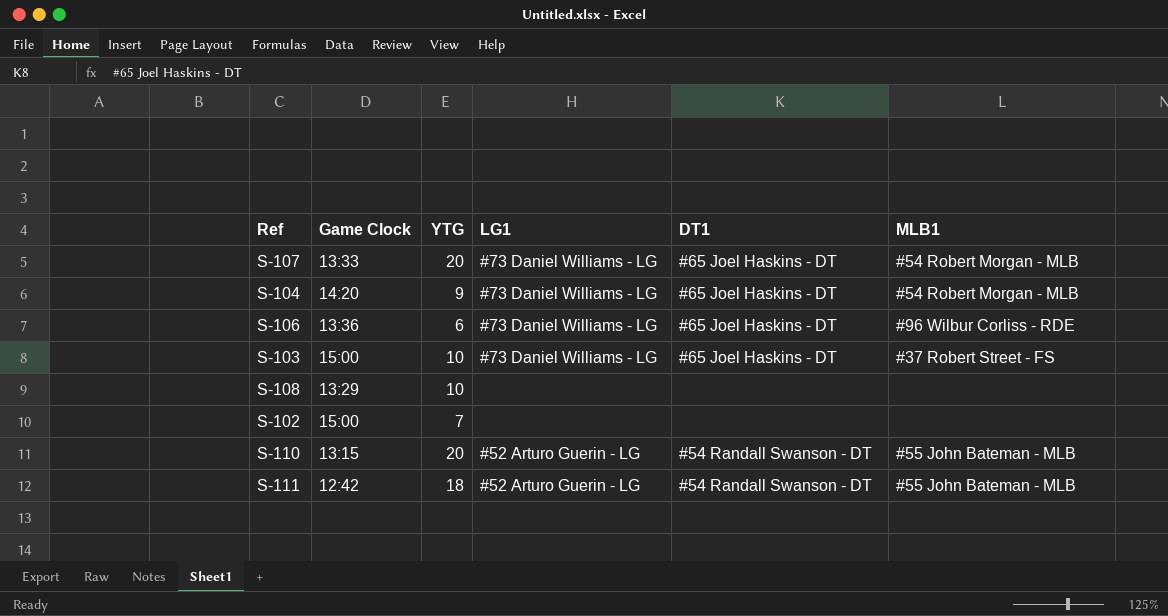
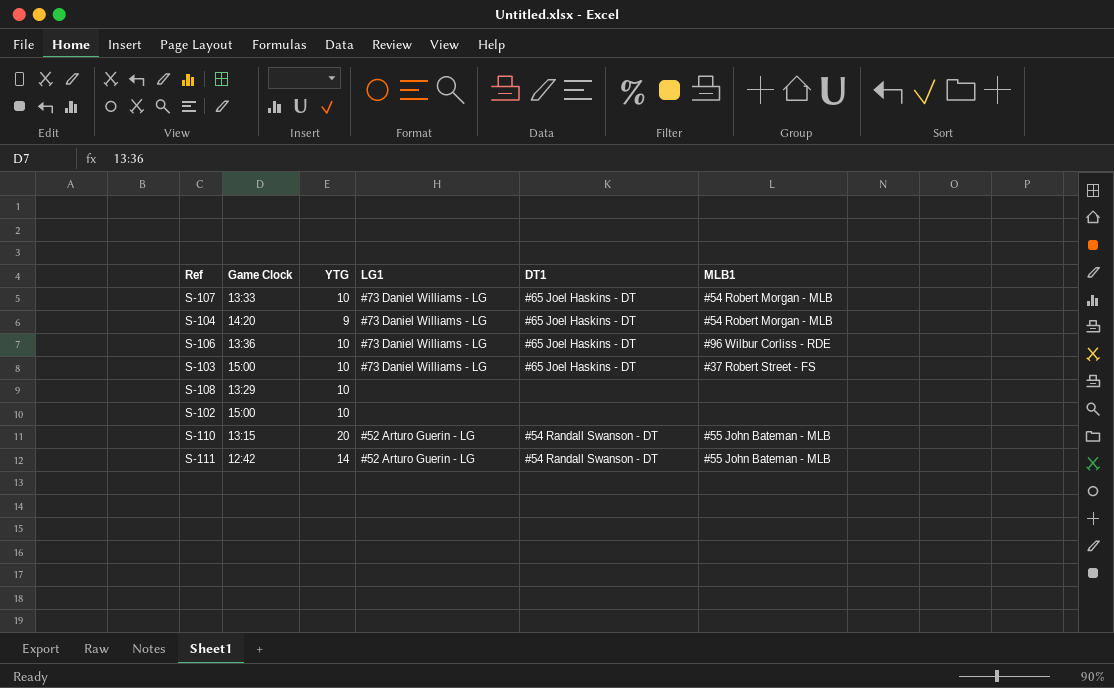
S-107 | YTG: 20 -> 10
S-106 | YTG: 6 -> 10
S-102 | YTG: 7 -> 10
S-111 | YTG: 18 -> 14

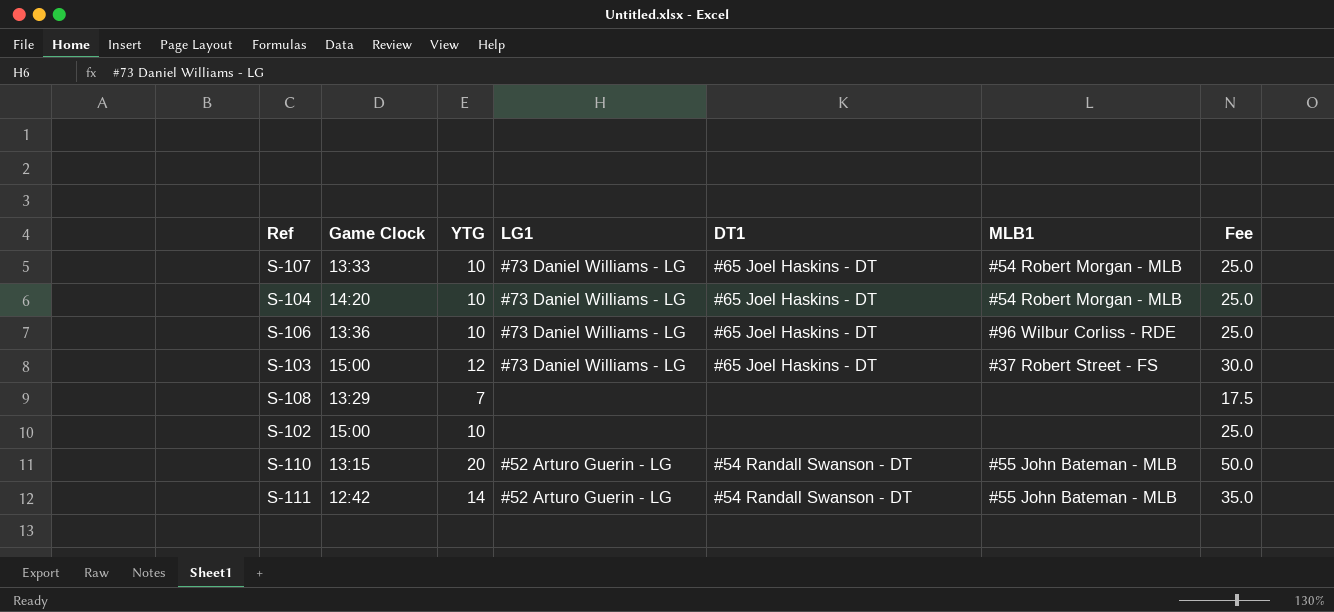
column Fee | formula: none -> [YTG] * 2.5
S-104 | YTG: 9 -> 10
S-103 | YTG: 10 -> 12
S-108 | YTG: 10 -> 7

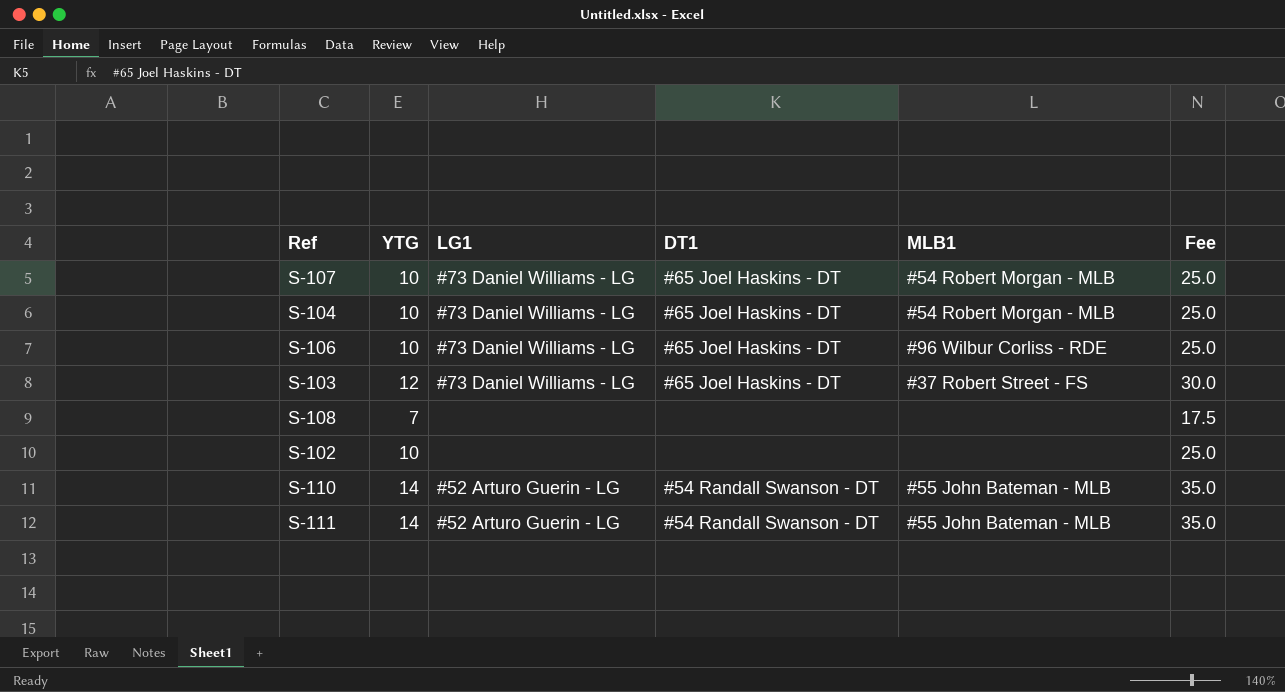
column Game Clock | position: 2 -> none
S-110 | YTG: 20 -> 14
S-110 | Fee: 50.0 -> 35.0

